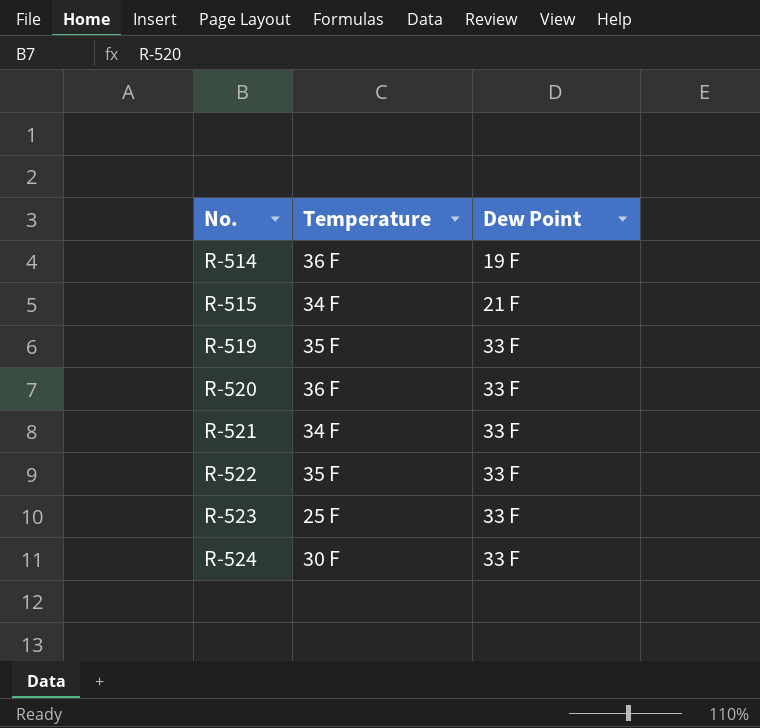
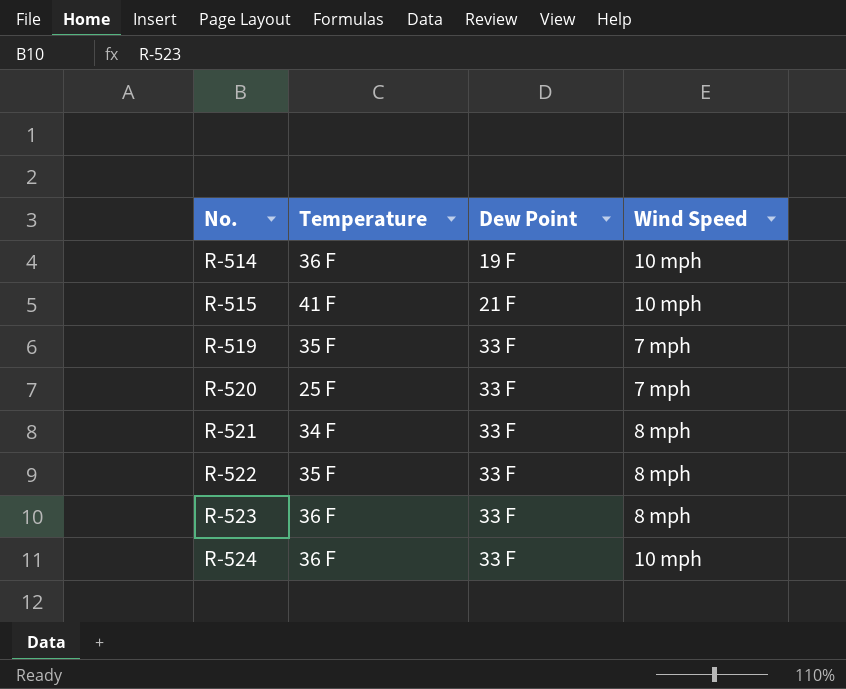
column Wind Speed | position: none -> 4
R-515 | Temperature: 34 F -> 41 F
R-520 | Temperature: 36 F -> 25 F
R-523 | Temperature: 25 F -> 36 F
R-524 | Temperature: 30 F -> 36 F

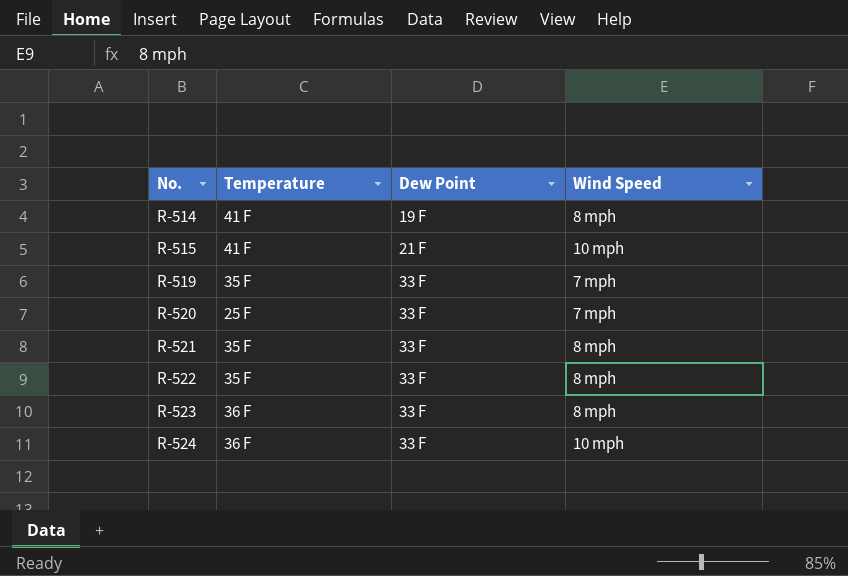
R-514 | Temperature: 36 F -> 41 F
R-514 | Wind Speed: 10 mph -> 8 mph
R-521 | Temperature: 34 F -> 35 F

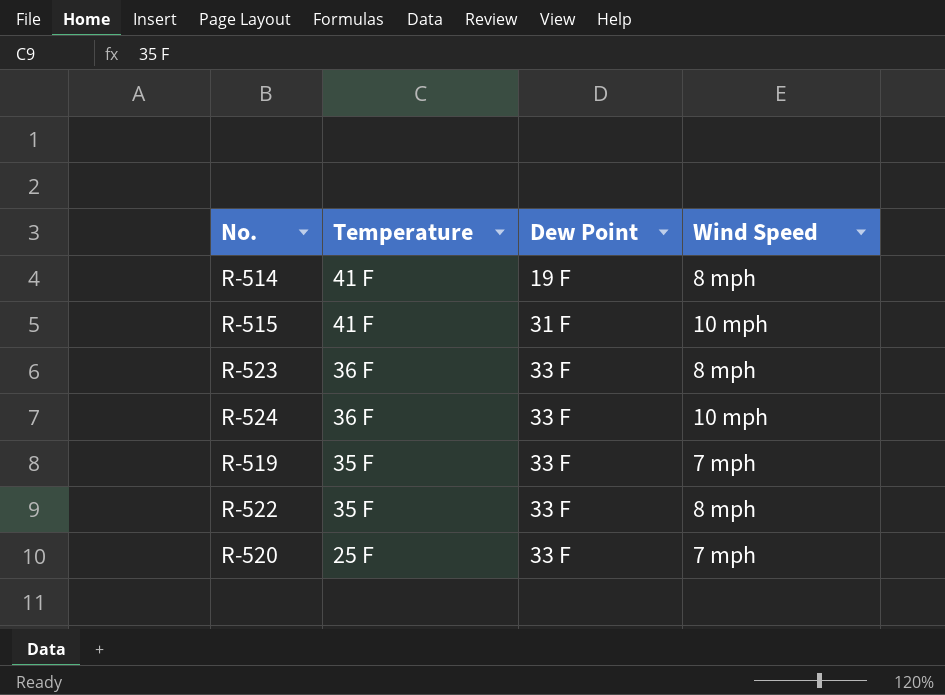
row order: No. ascending -> Temperature descending
row R-521: 35 F | 33 F | 8 mph -> none
R-515 | Dew Point: 21 F -> 31 F

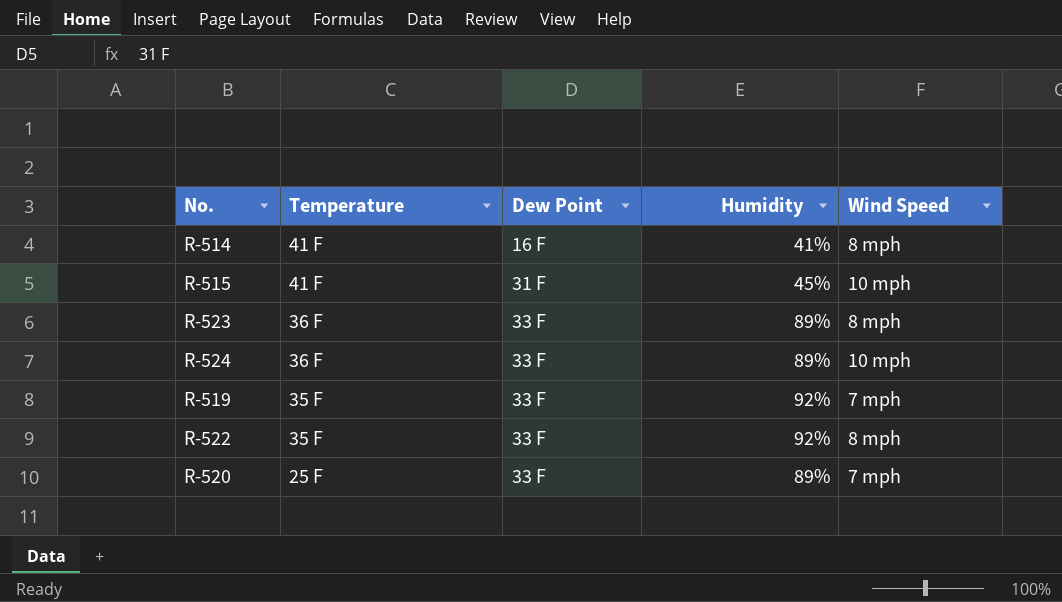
column Humidity | position: none -> 4
R-514 | Dew Point: 19 F -> 16 F

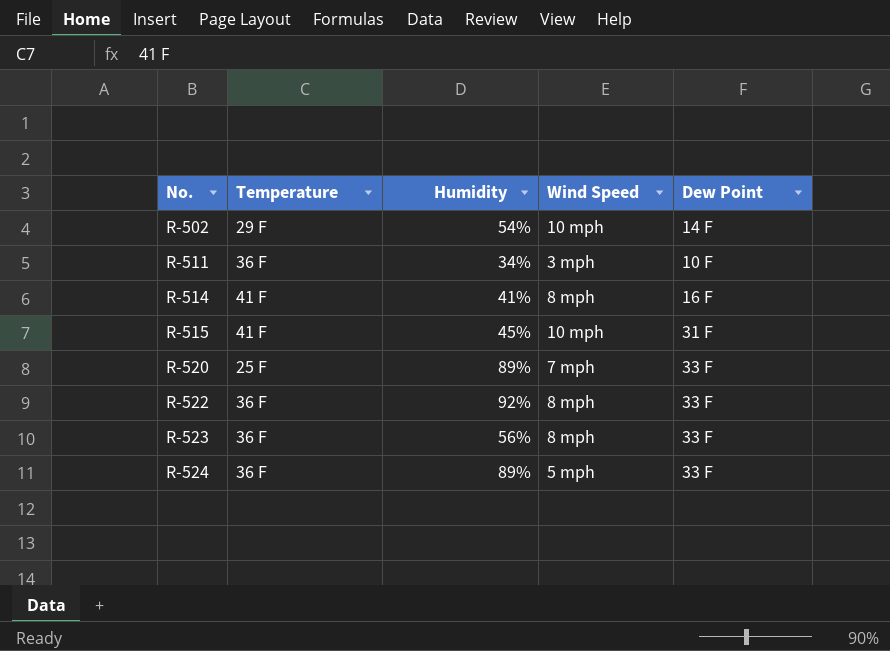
row order: Temperature descending -> No. ascending
column Dew Point | position: 3 -> 5
row R-519: 35 F | 33 F | 92% | 7 mph -> none
row R-502: none -> 29 F | 54% | 10 mph | 14 F
row R-511: none -> 36 F | 34% | 3 mph | 10 F
R-522 | Temperature: 35 F -> 36 F
R-523 | Humidity: 89% -> 56%
R-524 | Wind Speed: 10 mph -> 5 mph

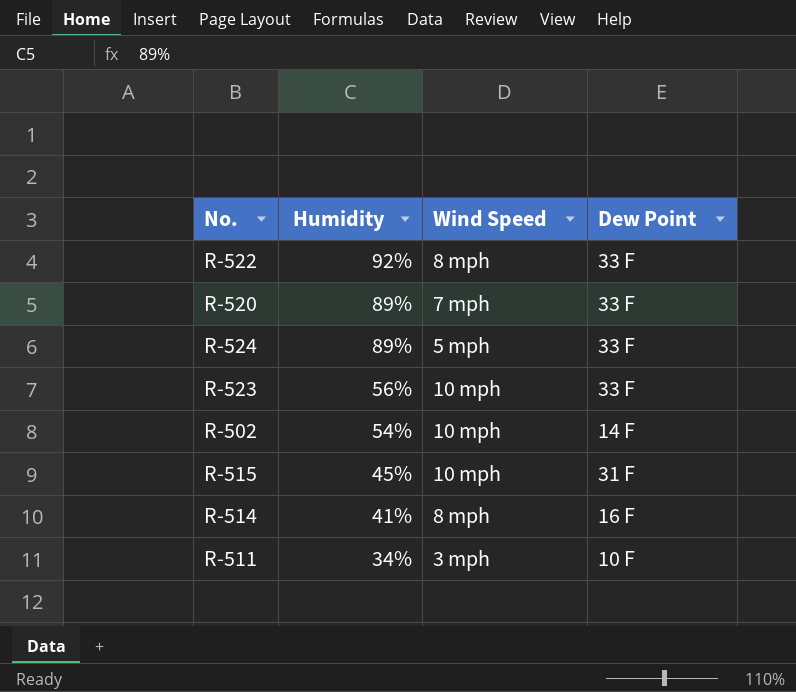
row order: No. ascending -> Humidity descending
column Temperature | position: 2 -> none
R-523 | Wind Speed: 8 mph -> 10 mph

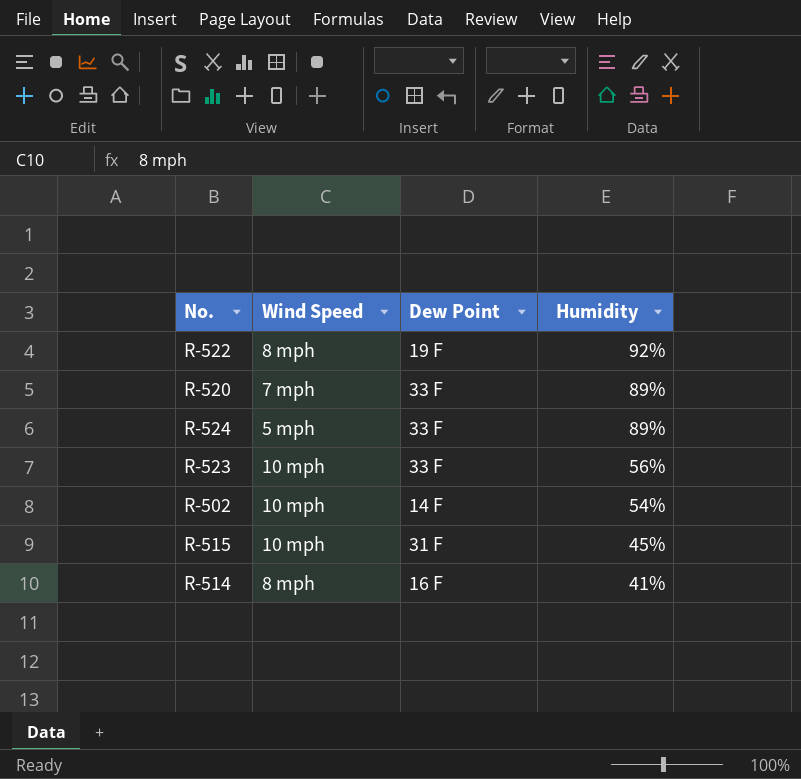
column Humidity | position: 2 -> 4
row R-511: 34% | 3 mph | 10 F -> none
R-522 | Dew Point: 33 F -> 19 F

